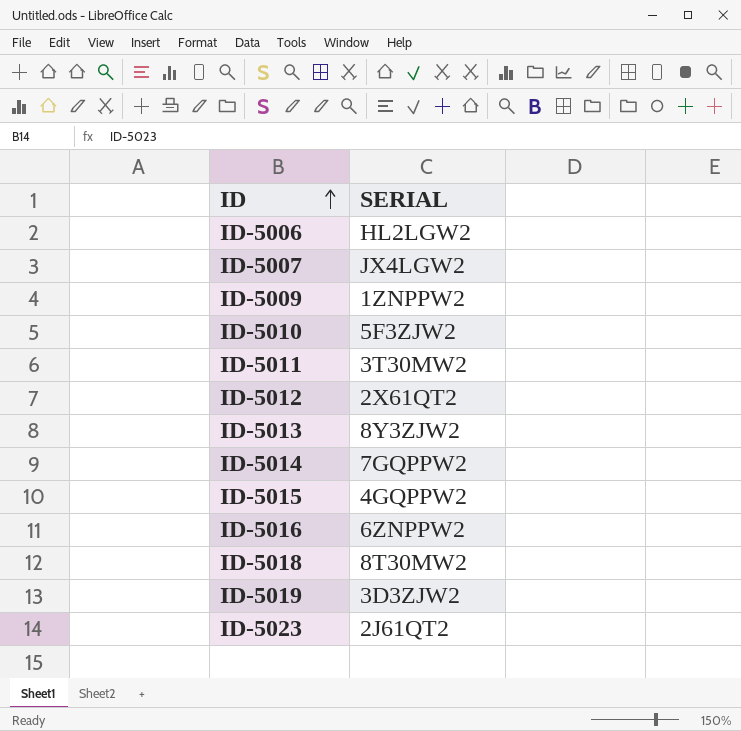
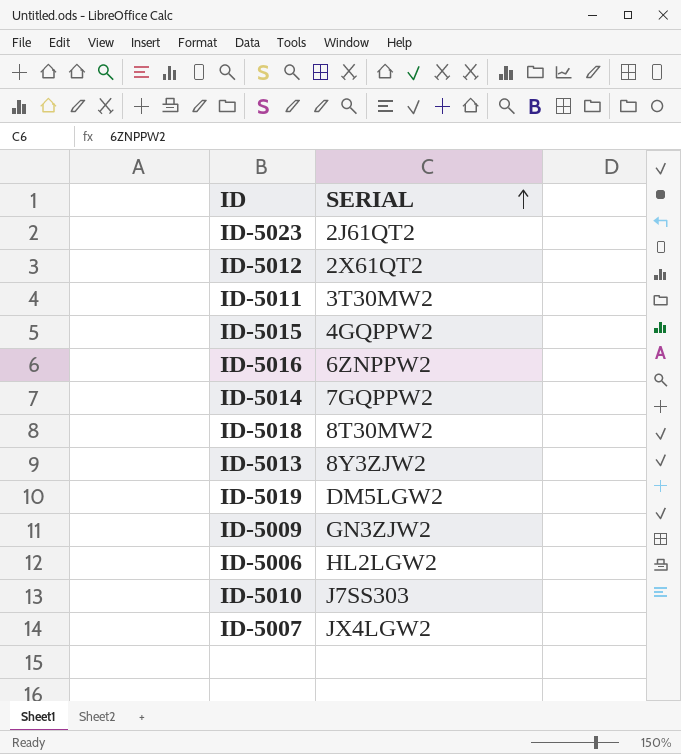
row order: ID ascending -> SERIAL ascending
ID-5019 | SERIAL: 3D3ZJW2 -> DM5LGW2
ID-5009 | SERIAL: 1ZNPPW2 -> GN3ZJW2
ID-5010 | SERIAL: 5F3ZJW2 -> J7SS303

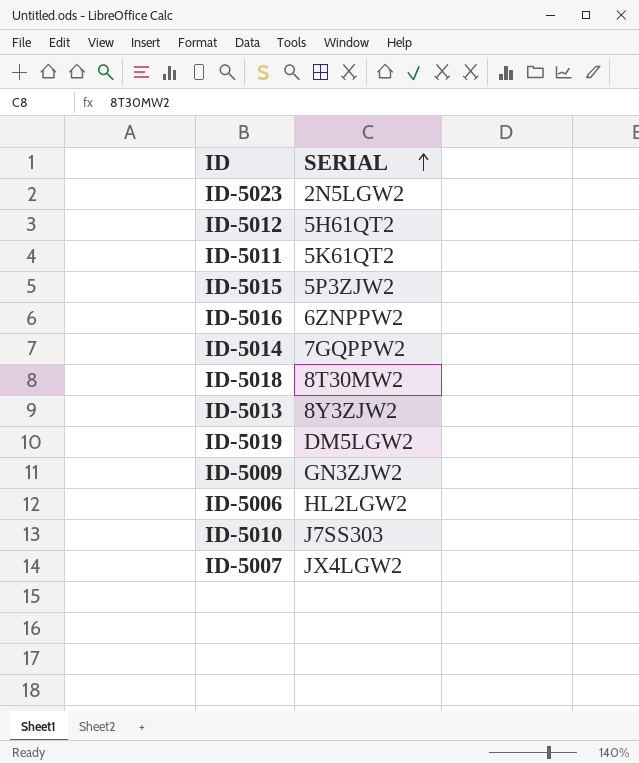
ID-5023 | SERIAL: 2J61QT2 -> 2N5LGW2
ID-5012 | SERIAL: 2X61QT2 -> 5H61QT2
ID-5011 | SERIAL: 3T30MW2 -> 5K61QT2
ID-5015 | SERIAL: 4GQPPW2 -> 5P3ZJW2

